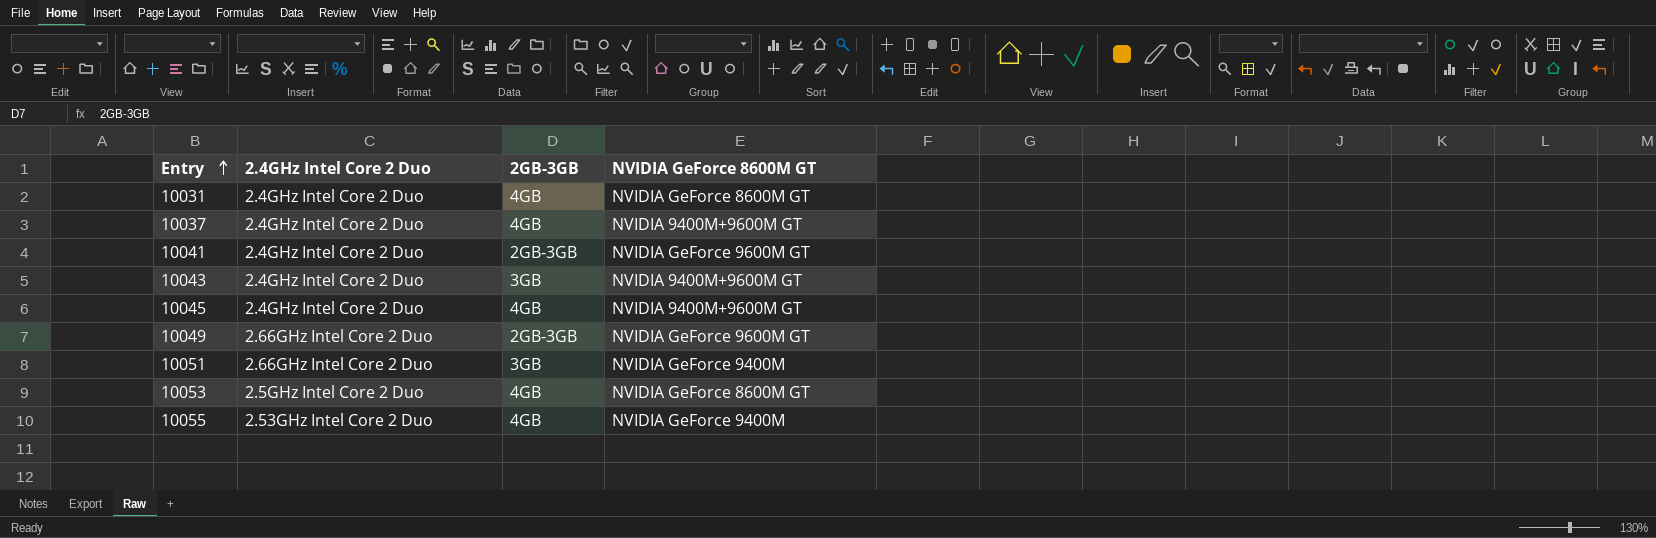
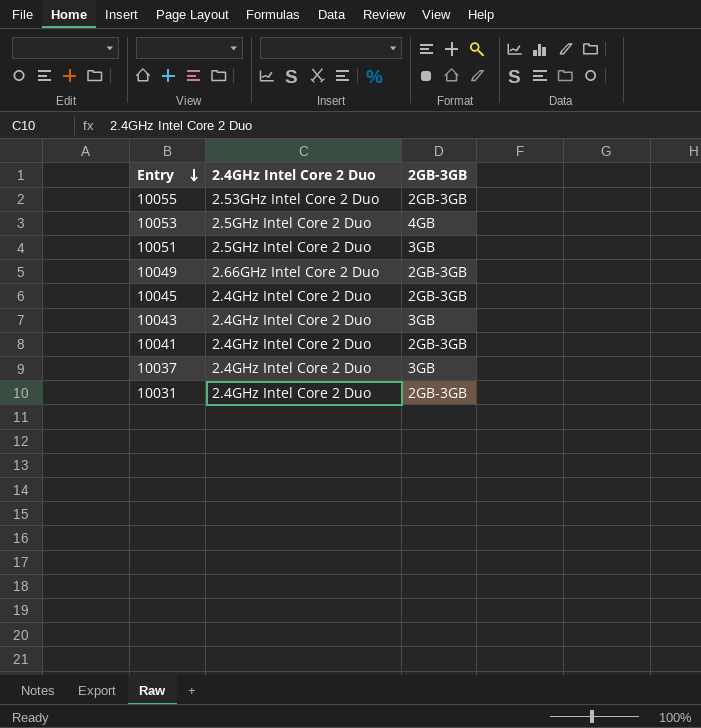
row order: Entry ascending -> Entry descending
column NVIDIA GeForce 8600M GT | position: 4 -> none
10055 | 2GB-3GB: 4GB -> 2GB-3GB
10051 | 2.4GHz Intel Core 2 Duo: 2.66GHz Intel Core 2 Duo -> 2.5GHz Intel Core 2 Duo
10045 | 2GB-3GB: 4GB -> 2GB-3GB
10037 | 2GB-3GB: 4GB -> 3GB
10031 | 2GB-3GB: 4GB -> 2GB-3GB

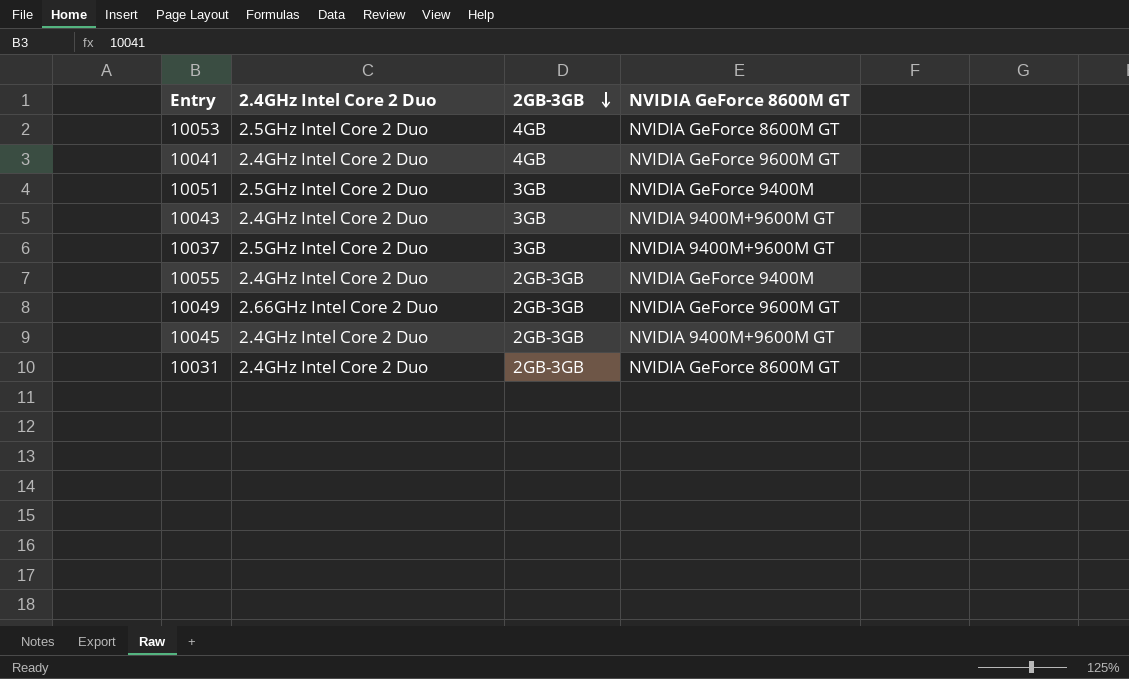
row order: Entry descending -> 2GB-3GB descending
column NVIDIA GeForce 8600M GT | position: none -> 4
10041 | 2GB-3GB: 2GB-3GB -> 4GB
10037 | 2.4GHz Intel Core 2 Duo: 2.4GHz Intel Core 2 Duo -> 2.5GHz Intel Core 2 Duo
10055 | 2.4GHz Intel Core 2 Duo: 2.53GHz Intel Core 2 Duo -> 2.4GHz Intel Core 2 Duo

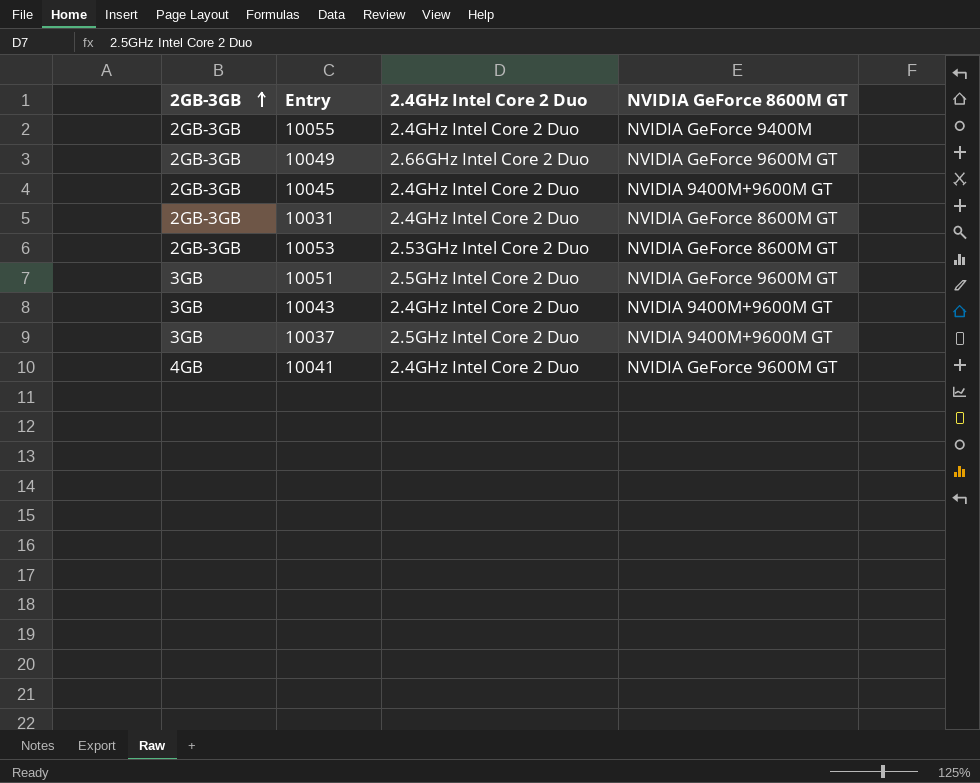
row order: 2GB-3GB descending -> 2GB-3GB ascending
column 2GB-3GB | position: 3 -> 1
10053 | 2GB-3GB: 4GB -> 2GB-3GB
10053 | 2.4GHz Intel Core 2 Duo: 2.5GHz Intel Core 2 Duo -> 2.53GHz Intel Core 2 Duo
10051 | NVIDIA GeForce 8600M GT: NVIDIA GeForce 9400M -> NVIDIA GeForce 9600M GT

